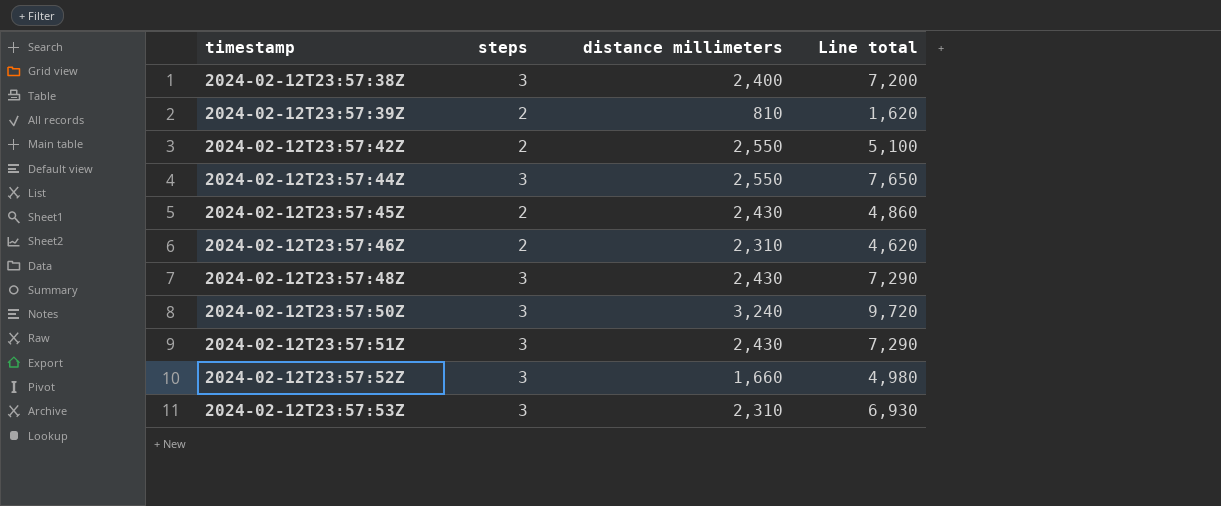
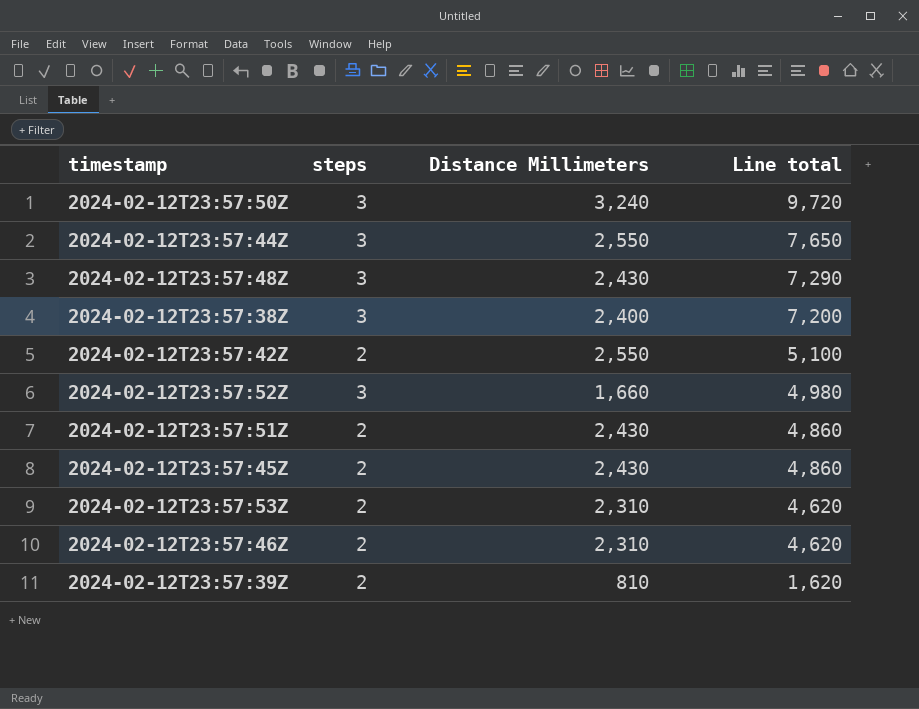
row order: timestamp ascending -> Line total descending
column name: distance millimeters -> Distance Millimeters
2024-02-12T23:57:51Z | steps: 3 -> 2
2024-02-12T23:57:51Z | Line total: 7,290 -> 4,860
2024-02-12T23:57:53Z | steps: 3 -> 2
2024-02-12T23:57:53Z | Line total: 6,930 -> 4,620

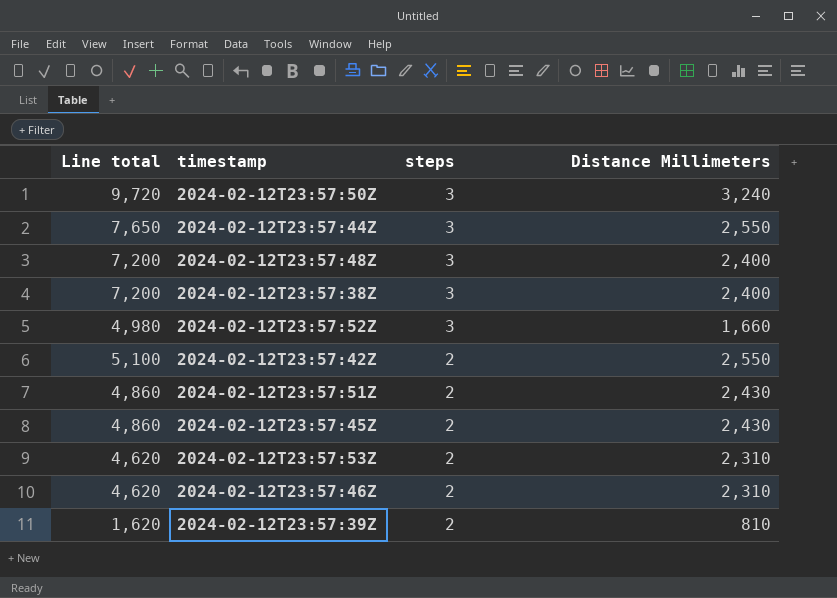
row order: Line total descending -> steps descending
column Line total | position: 4 -> 1
2024-02-12T23:57:48Z | Line total: 7,290 -> 7,200
2024-02-12T23:57:48Z | Distance Millimeters: 2,430 -> 2,400

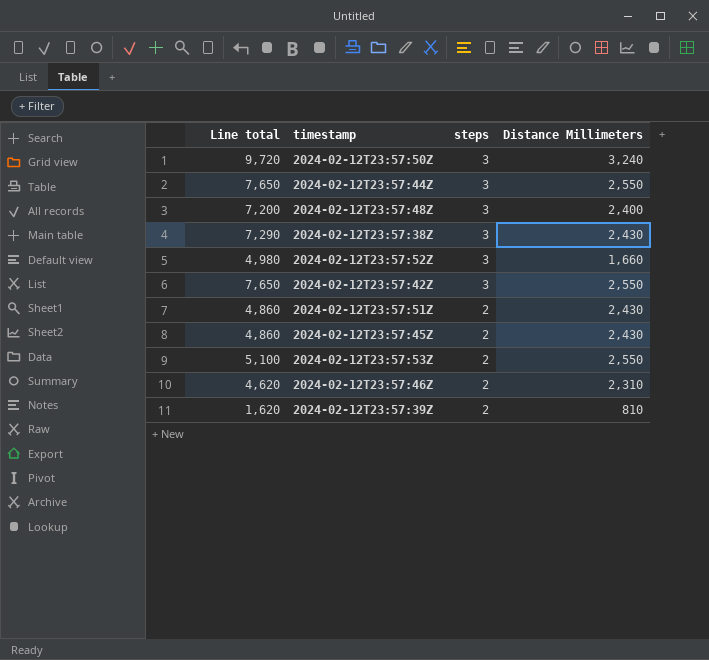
2024-02-12T23:57:38Z | Line total: 7,200 -> 7,290
2024-02-12T23:57:38Z | Distance Millimeters: 2,400 -> 2,430
2024-02-12T23:57:42Z | Line total: 5,100 -> 7,650
2024-02-12T23:57:42Z | steps: 2 -> 3
2024-02-12T23:57:53Z | Line total: 4,620 -> 5,100
2024-02-12T23:57:53Z | Distance Millimeters: 2,310 -> 2,550

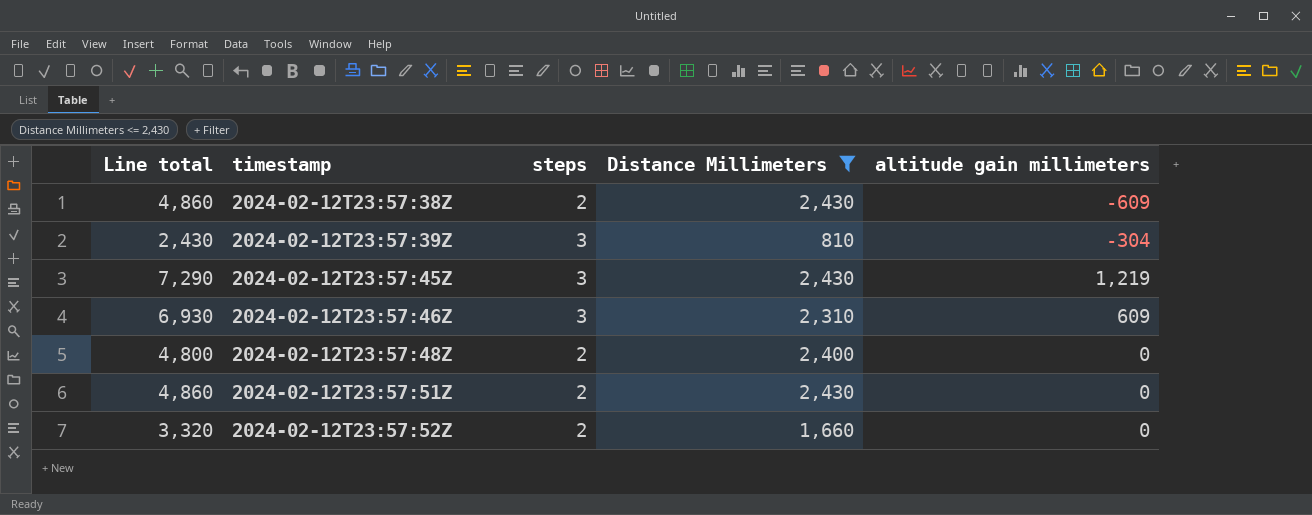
filter: none -> Distance Millimeters <= 2,430
row order: steps descending -> timestamp ascending
column altitude gain millimeters | position: none -> 5
2024-02-12T23:57:38Z | Line total: 7,290 -> 4,860
2024-02-12T23:57:38Z | steps: 3 -> 2
2024-02-12T23:57:39Z | Line total: 1,620 -> 2,430
2024-02-12T23:57:39Z | steps: 2 -> 3
2024-02-12T23:57:45Z | Line total: 4,860 -> 7,290
2024-02-12T23:57:45Z | steps: 2 -> 3
2024-02-12T23:57:46Z | Line total: 4,620 -> 6,930
2024-02-12T23:57:46Z | steps: 2 -> 3
2024-02-12T23:57:48Z | Line total: 7,200 -> 4,800
2024-02-12T23:57:48Z | steps: 3 -> 2
2024-02-12T23:57:52Z | Line total: 4,980 -> 3,320
2024-02-12T23:57:52Z | steps: 3 -> 2

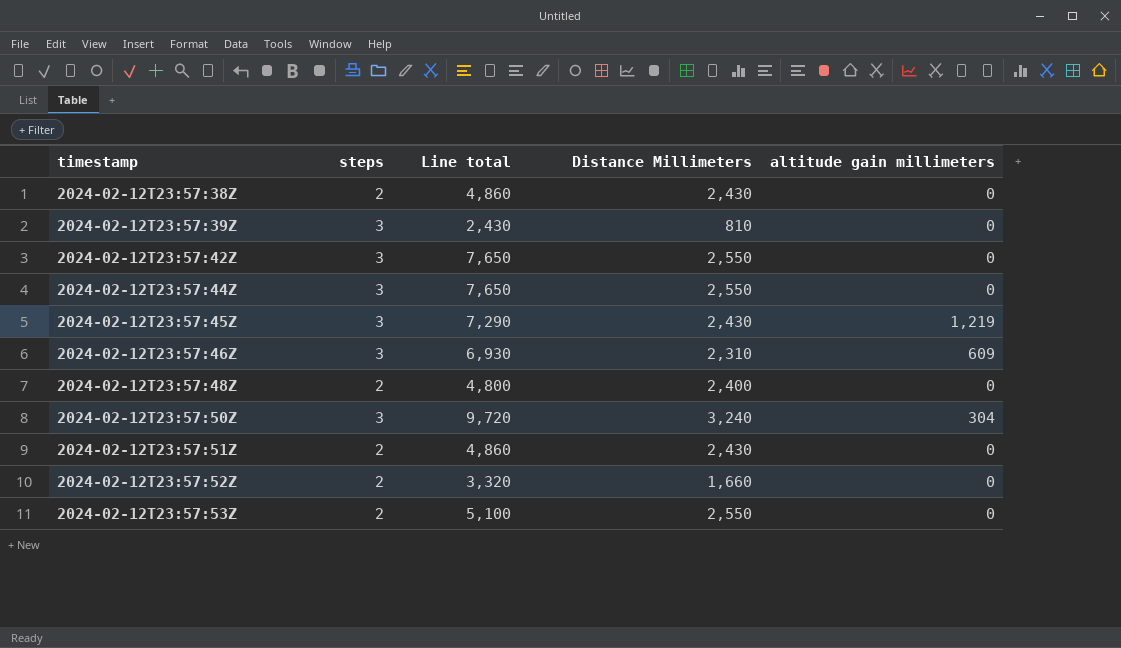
filter: Distance Millimeters <= 2,430 -> none
column Line total | position: 1 -> 3
2024-02-12T23:57:38Z | altitude gain millimeters: -609 -> 0
2024-02-12T23:57:39Z | altitude gain millimeters: -304 -> 0

